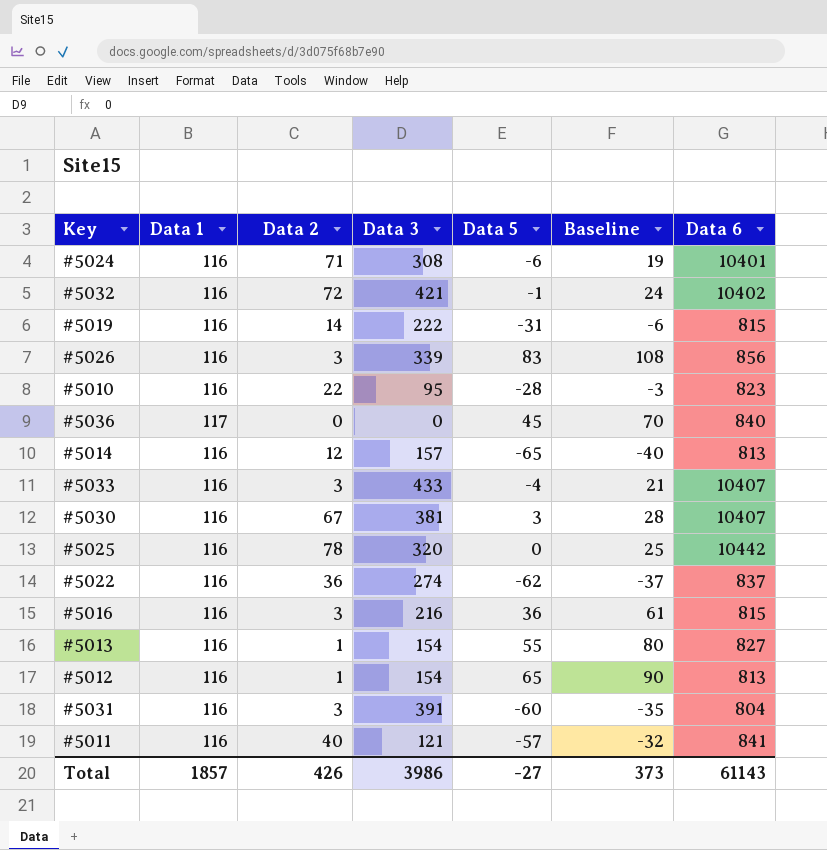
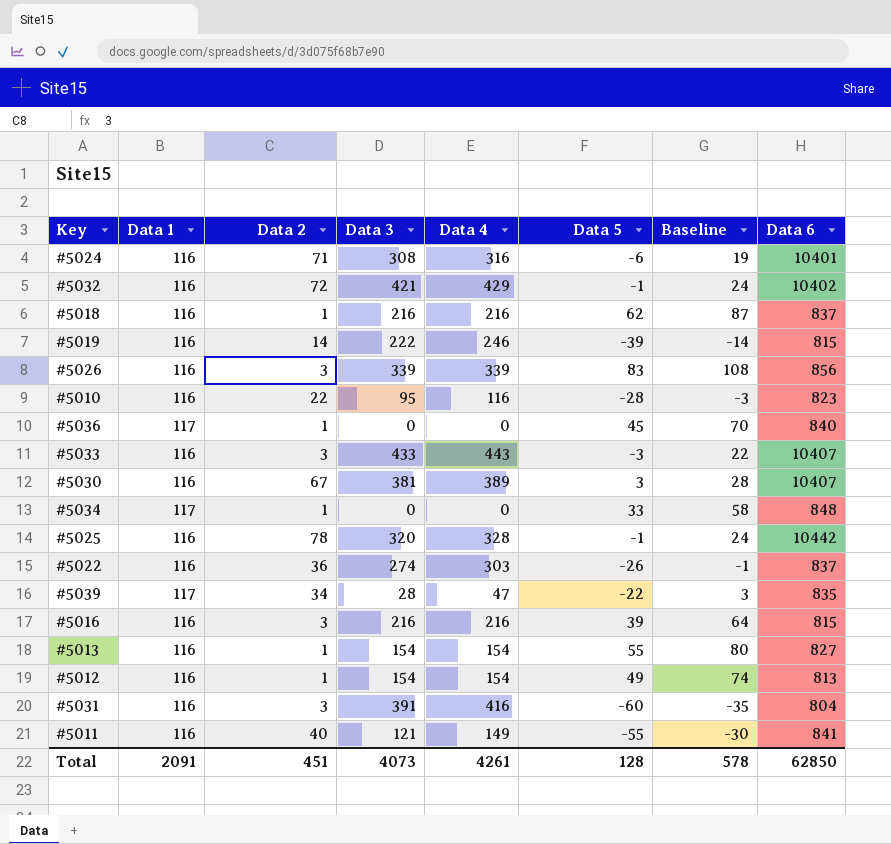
column Data 4 | position: none -> 5
row #5014: 116 | 12 | 157 | -65 | -40 | 813 -> none
row #5018: none -> 116 | 1 | 216 | 216 | 62 | 87 | 837
#5019 | Data 5: -31 -> -39
#5019 | Baseline: -6 -> -14
#5036 | Data 2: 0 -> 1
#5033 | Data 5: -4 -> -3
#5033 | Baseline: 21 -> 22
row #5034: none -> 117 | 1 | 0 | 0 | 33 | 58 | 848
#5025 | Data 5: 0 -> -1
#5025 | Baseline: 25 -> 24
#5022 | Data 5: -62 -> -26
#5022 | Baseline: -37 -> -1
row #5039: none -> 117 | 34 | 28 | 47 | -22 | 3 | 835
#5016 | Data 5: 36 -> 39
#5016 | Baseline: 61 -> 64
#5012 | Data 5: 65 -> 49
#5012 | Baseline: 90 -> 74
#5011 | Data 5: -57 -> -55
#5011 | Baseline: -32 -> -30
Total | Data 1: 1857 -> 2091
Total | Data 2: 426 -> 451
Total | Data 3: 3986 -> 4073
Total | Data 5: -27 -> 128
Total | Baseline: 373 -> 578
Total | Data 6: 61143 -> 62850

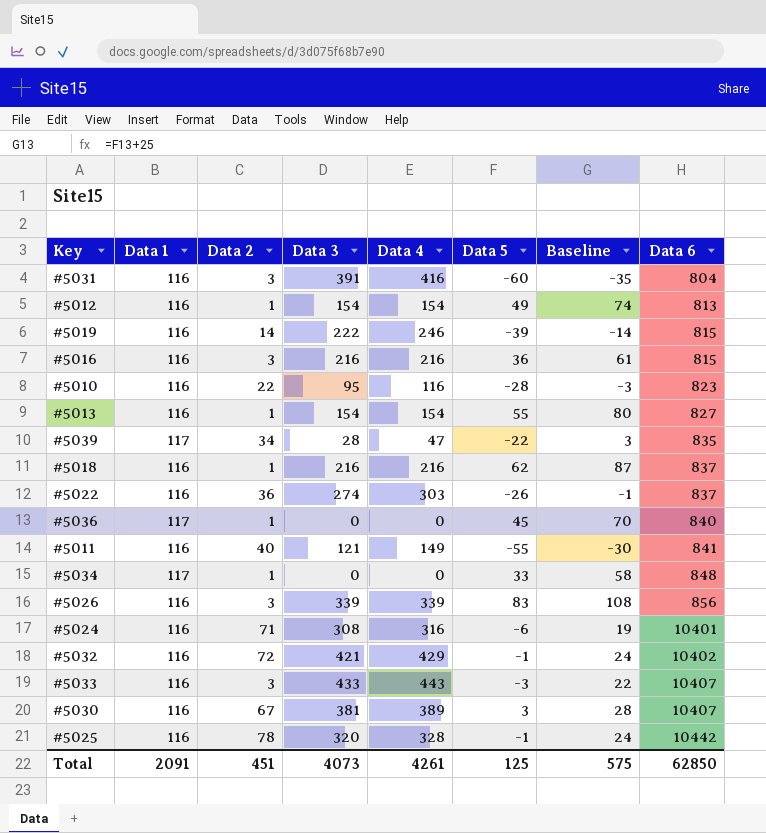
row order: none -> Data 6 ascending
#5016 | Data 5: 39 -> 36
#5016 | Baseline: 64 -> 61
Total | Data 5: 128 -> 125
Total | Baseline: 578 -> 575

